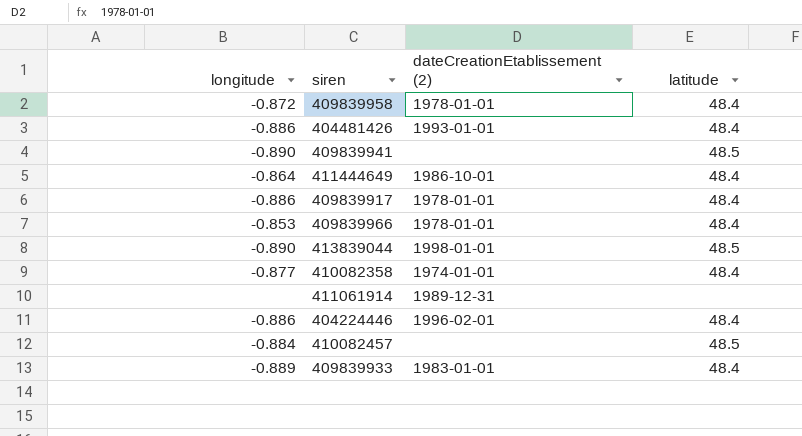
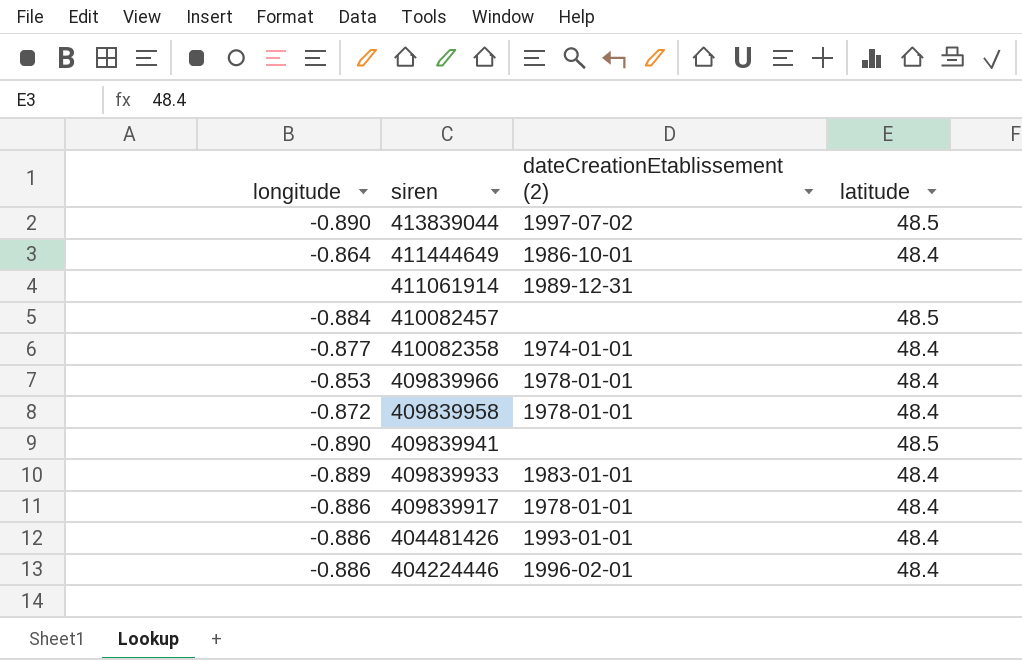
row order: none -> siren descending
413839044 | dateCreationEtablissement (2): 1998-01-01 -> 1997-07-02

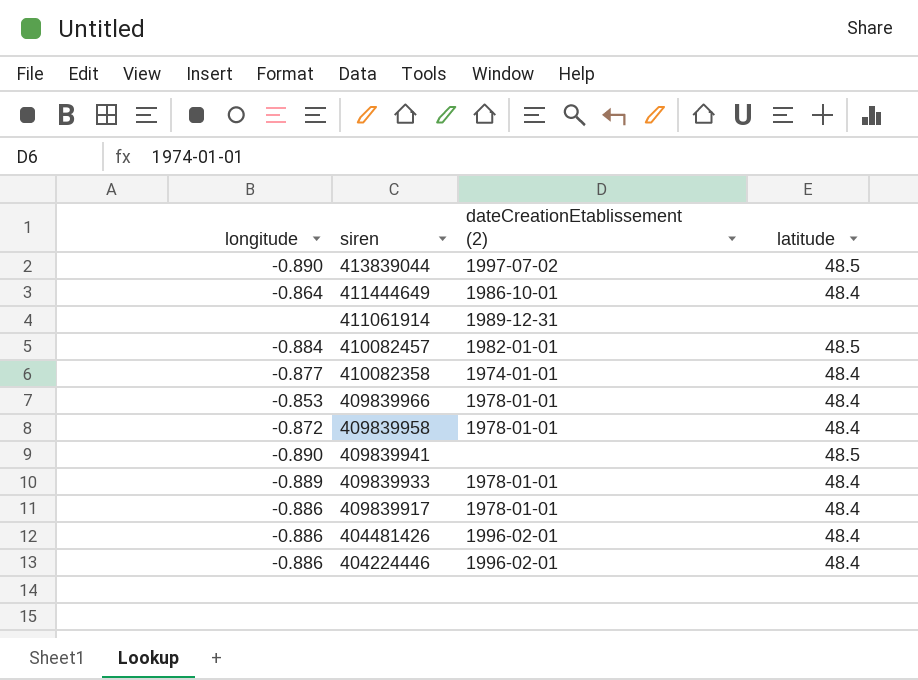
410082457 | dateCreationEtablissement (2): none -> 1982-01-01
409839933 | dateCreationEtablissement (2): 1983-01-01 -> 1978-01-01
404481426 | dateCreationEtablissement (2): 1993-01-01 -> 1996-02-01

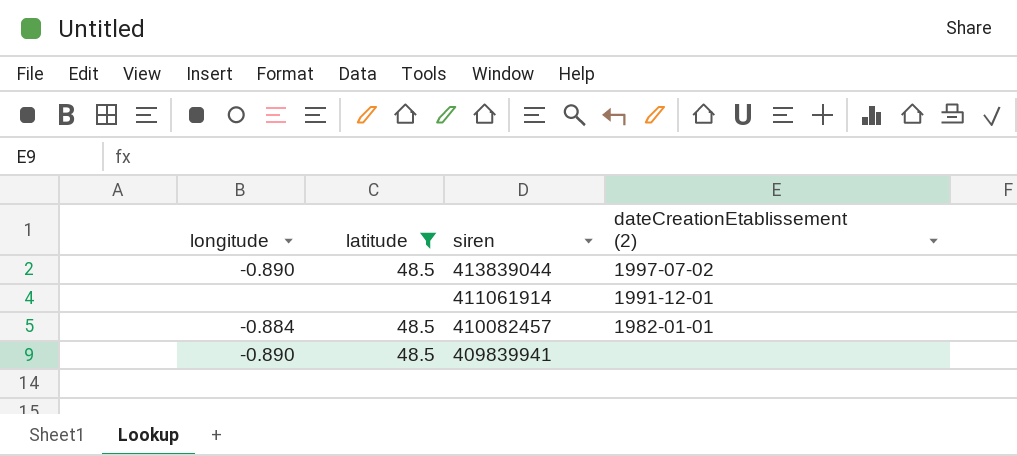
filter: none -> latitude != 48.4
column latitude | position: 4 -> 2
411061914 | dateCreationEtablissement (2): 1989-12-31 -> 1991-12-01

